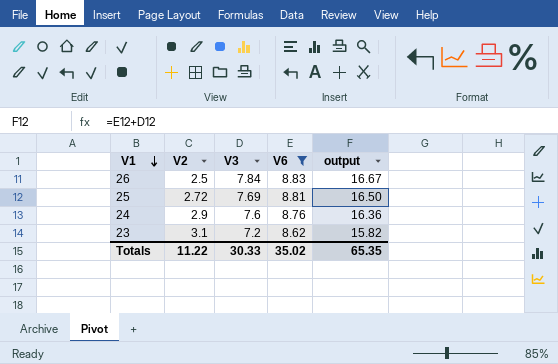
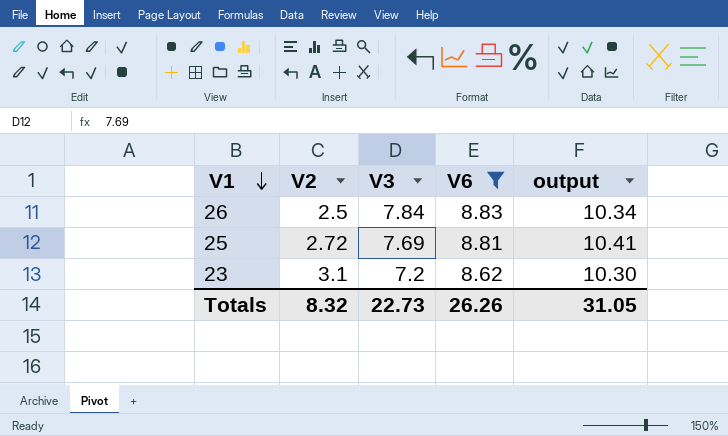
column output | formula: [V3] + [V6] -> [V2] + [V3]
row 24: 2.9 | 7.6 | 8.76 | 16.36 -> none
Totals | V2: 11.22 -> 8.32
Totals | V3: 30.33 -> 22.73
Totals | V6: 35.02 -> 26.26
Totals | output: 65.35 -> 31.05

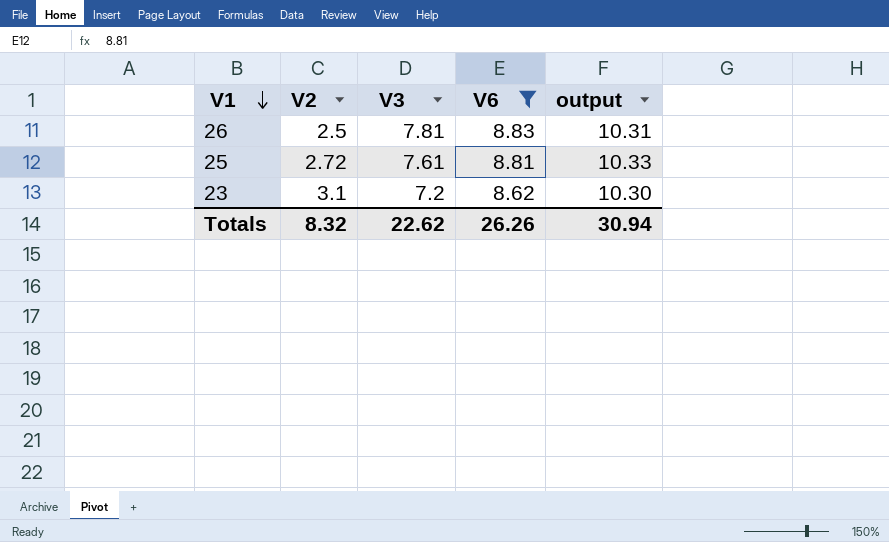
26 | V3: 7.84 -> 7.81
26 | output: 10.34 -> 10.31
25 | V3: 7.69 -> 7.61
25 | output: 10.41 -> 10.33
Totals | V3: 22.73 -> 22.62
Totals | output: 31.05 -> 30.94

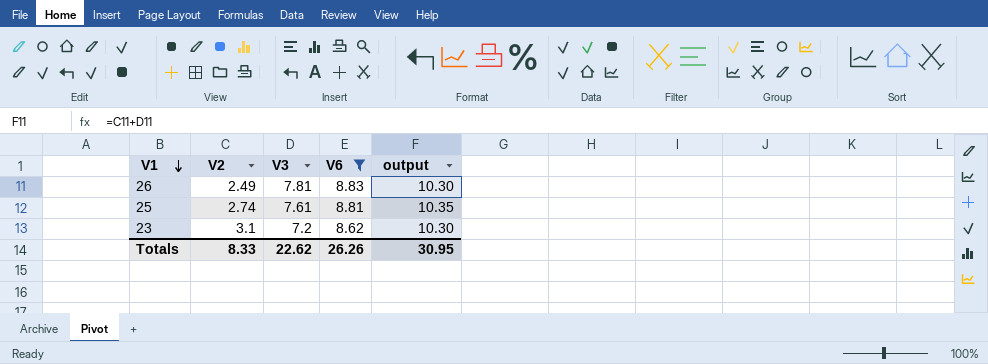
26 | V2: 2.5 -> 2.49
26 | output: 10.31 -> 10.30
25 | V2: 2.72 -> 2.74
25 | output: 10.33 -> 10.35
Totals | V2: 8.32 -> 8.33
Totals | output: 30.94 -> 30.95

